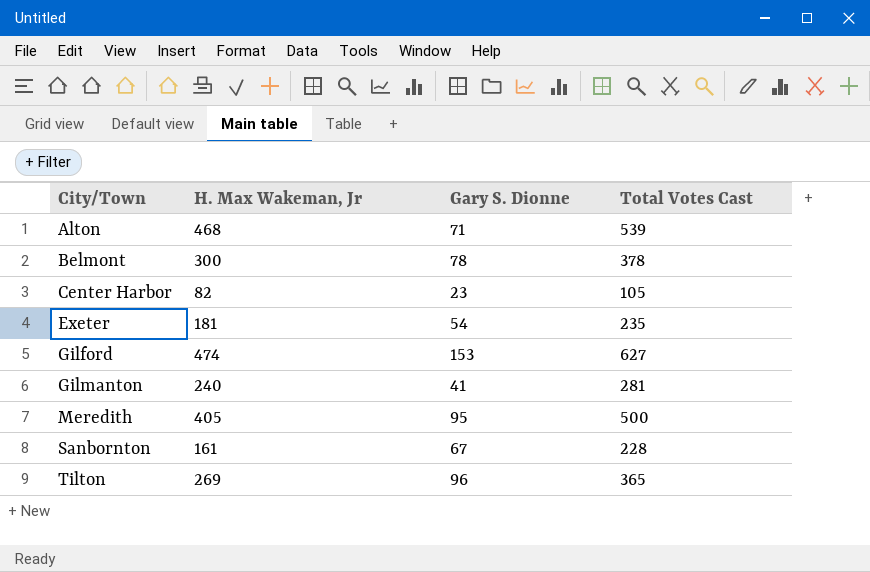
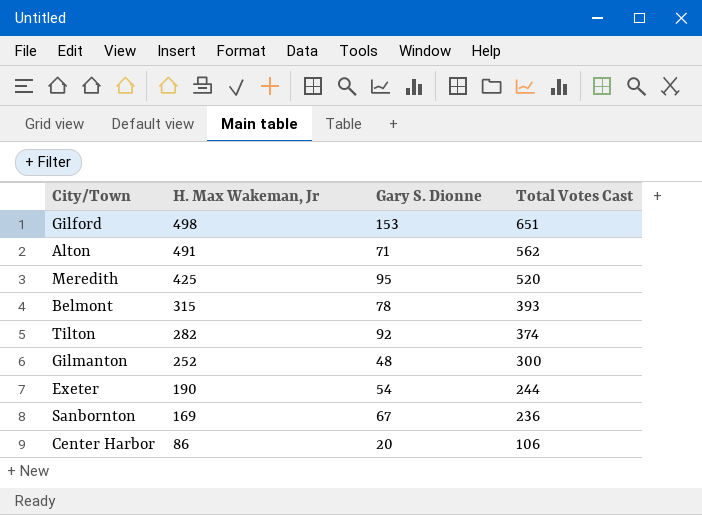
row order: City/Town ascending -> H. Max Wakeman, Jr descending
Gilford | H. Max Wakeman, Jr: 474 -> 498
Gilford | Total Votes Cast: 627 -> 651
Alton | H. Max Wakeman, Jr: 468 -> 491
Alton | Total Votes Cast: 539 -> 562
Meredith | H. Max Wakeman, Jr: 405 -> 425
Meredith | Total Votes Cast: 500 -> 520
Belmont | H. Max Wakeman, Jr: 300 -> 315
Belmont | Total Votes Cast: 378 -> 393
Tilton | H. Max Wakeman, Jr: 269 -> 282
Tilton | Gary S. Dionne: 96 -> 92
Tilton | Total Votes Cast: 365 -> 374
Gilmanton | H. Max Wakeman, Jr: 240 -> 252
Gilmanton | Gary S. Dionne: 41 -> 48
Gilmanton | Total Votes Cast: 281 -> 300
Exeter | H. Max Wakeman, Jr: 181 -> 190
Exeter | Total Votes Cast: 235 -> 244
Sanbornton | H. Max Wakeman, Jr: 161 -> 169
Sanbornton | Total Votes Cast: 228 -> 236
Center Harbor | H. Max Wakeman, Jr: 82 -> 86
Center Harbor | Gary S. Dionne: 23 -> 20
Center Harbor | Total Votes Cast: 105 -> 106

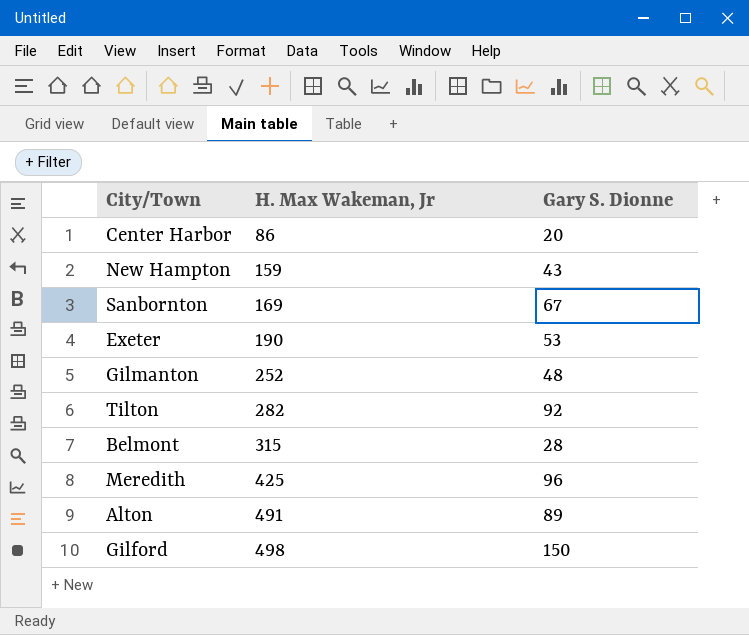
row order: H. Max Wakeman, Jr descending -> H. Max Wakeman, Jr ascending
column Total Votes Cast | formula: [H. Max Wakeman, Jr] + [Gary S. Dionne] -> none
row New Hampton: none -> 159 | 43
Exeter | Gary S. Dionne: 54 -> 53
Belmont | Gary S. Dionne: 78 -> 28
Meredith | Gary S. Dionne: 95 -> 96
Alton | Gary S. Dionne: 71 -> 89
Gilford | Gary S. Dionne: 153 -> 150

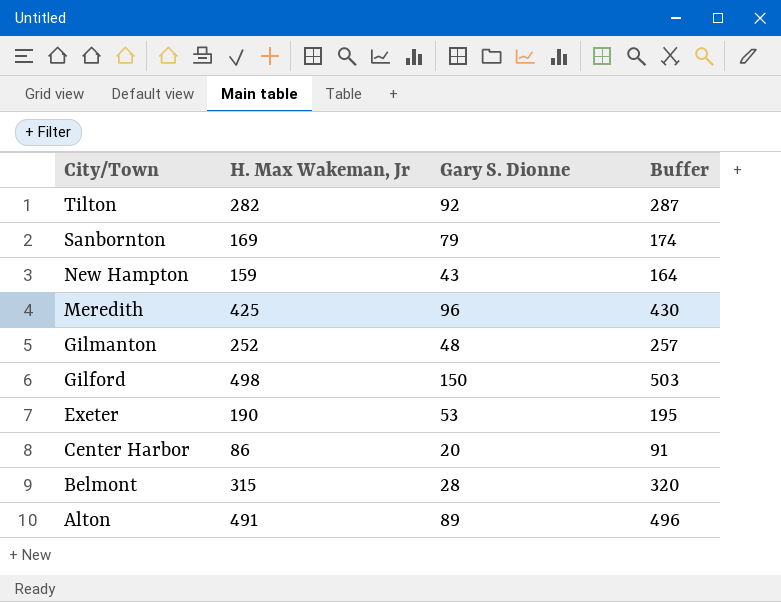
row order: H. Max Wakeman, Jr ascending -> City/Town descending
column Buffer | formula: none -> [H. Max Wakeman, Jr] + 5
Sanbornton | Gary S. Dionne: 67 -> 79

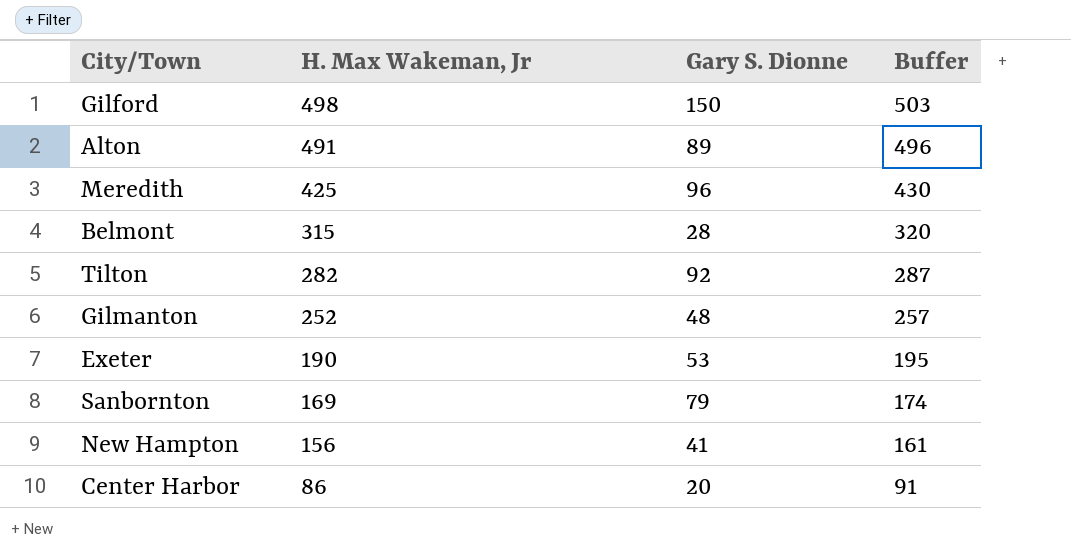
row order: City/Town descending -> H. Max Wakeman, Jr descending
New Hampton | H. Max Wakeman, Jr: 159 -> 156
New Hampton | Gary S. Dionne: 43 -> 41
New Hampton | Buffer: 164 -> 161

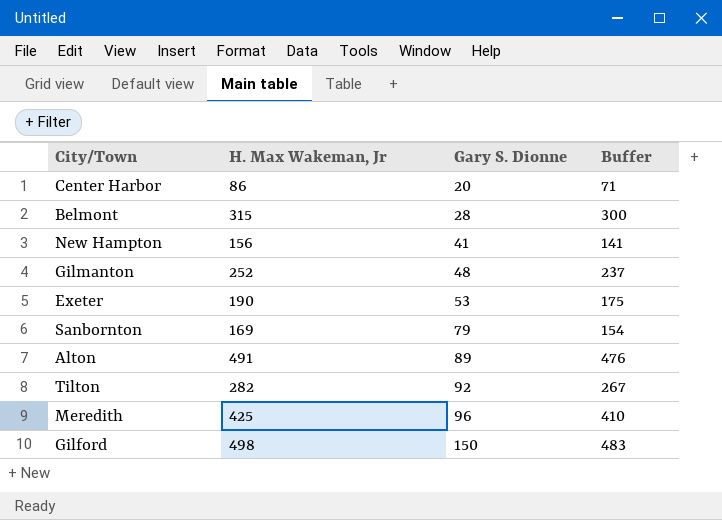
row order: H. Max Wakeman, Jr descending -> Gary S. Dionne ascending
column Buffer | formula: [H. Max Wakeman, Jr] + 5 -> [H. Max Wakeman, Jr] - 15

